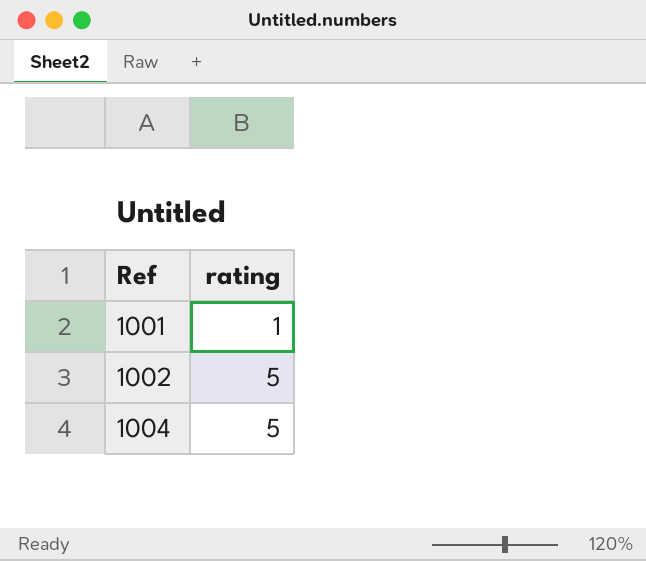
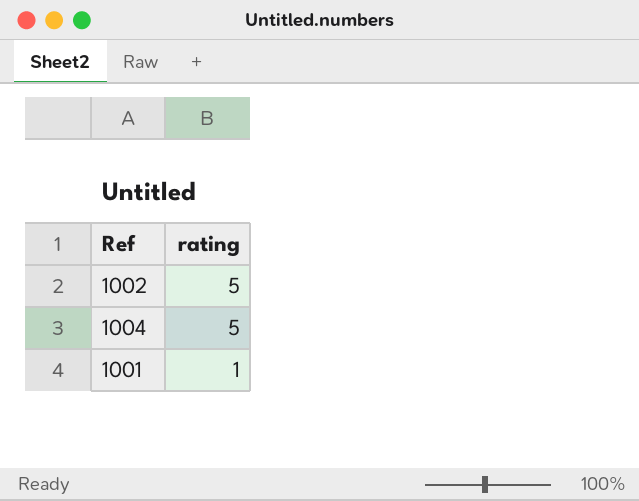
row order: Ref ascending -> rating descending

